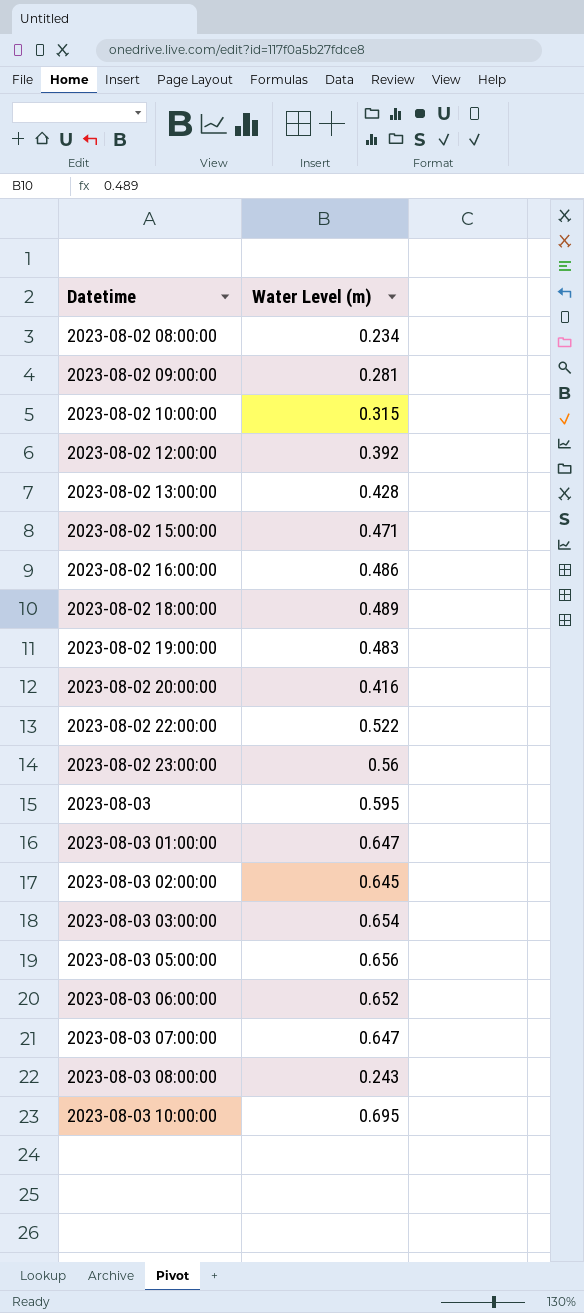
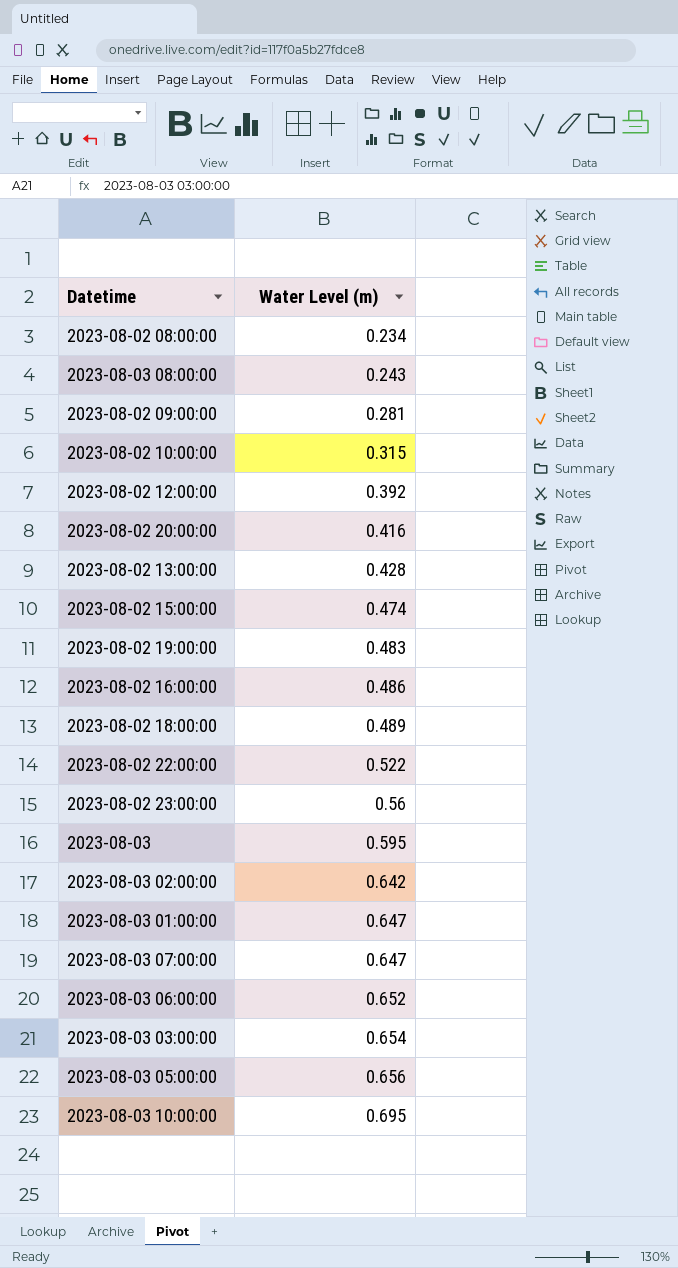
row order: Datetime ascending -> Water Level (m) ascending
2023-08-02 15:00:00 | Water Level (m): 0.471 -> 0.474
2023-08-03 02:00:00 | Water Level (m): 0.645 -> 0.642

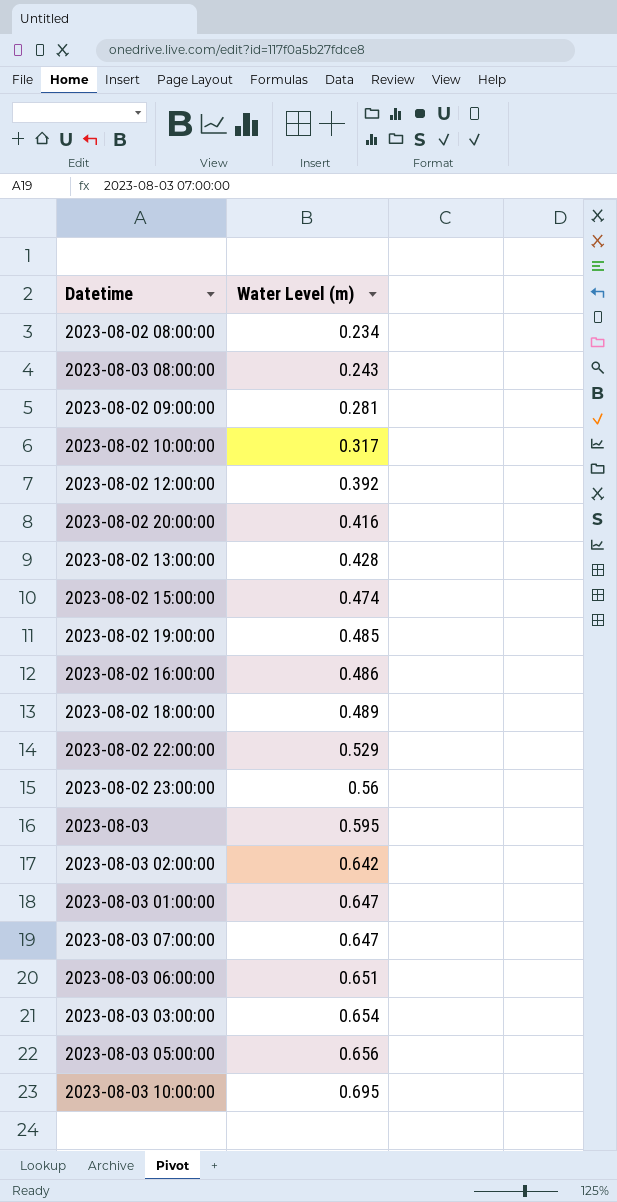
2023-08-02 10:00:00 | Water Level (m): 0.315 -> 0.317
2023-08-02 19:00:00 | Water Level (m): 0.483 -> 0.485
2023-08-02 22:00:00 | Water Level (m): 0.522 -> 0.529
2023-08-03 06:00:00 | Water Level (m): 0.652 -> 0.651

